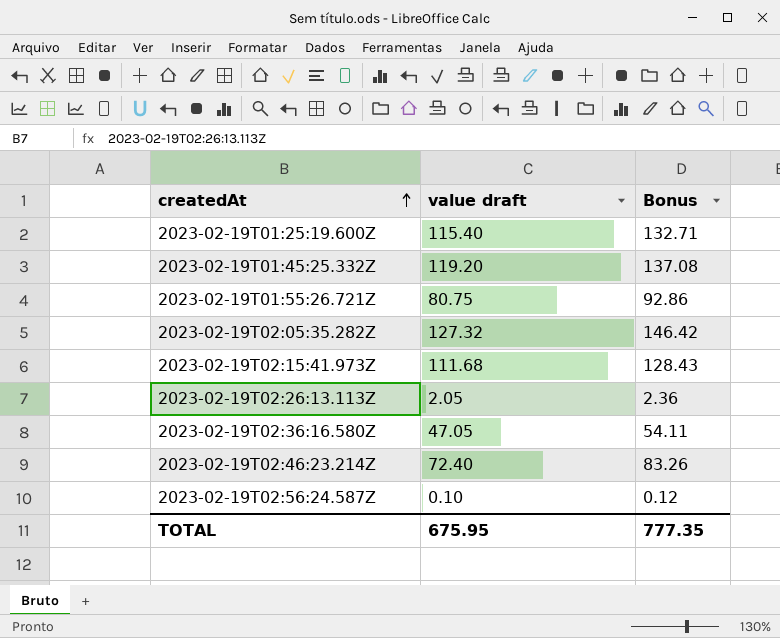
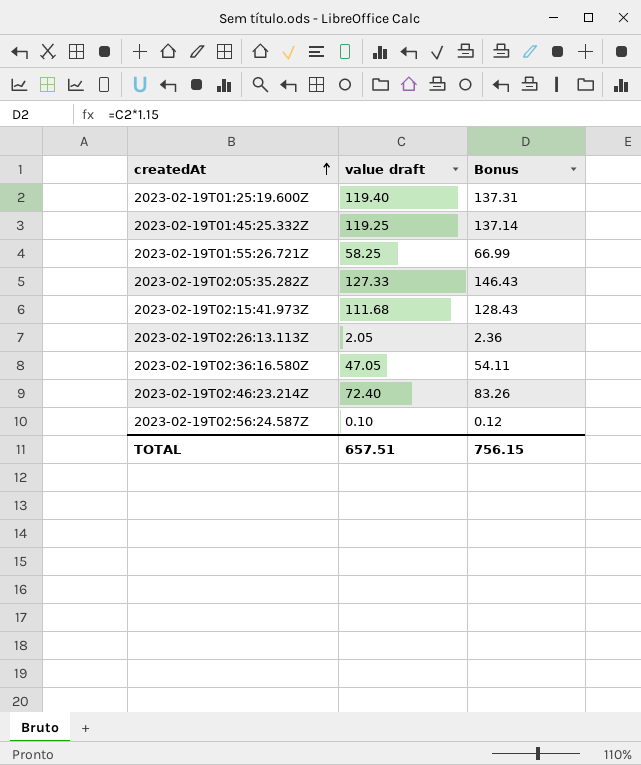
2023-02-19T01:25:19.600Z | value draft: 115.40 -> 119.40
2023-02-19T01:25:19.600Z | Bonus: 132.71 -> 137.31
2023-02-19T01:45:25.332Z | value draft: 119.20 -> 119.25
2023-02-19T01:45:25.332Z | Bonus: 137.08 -> 137.14
2023-02-19T01:55:26.721Z | value draft: 80.75 -> 58.25
2023-02-19T01:55:26.721Z | Bonus: 92.86 -> 66.99
2023-02-19T02:05:35.282Z | value draft: 127.32 -> 127.33
2023-02-19T02:05:35.282Z | Bonus: 146.42 -> 146.43
TOTAL | value draft: 675.95 -> 657.51
TOTAL | Bonus: 777.35 -> 756.15

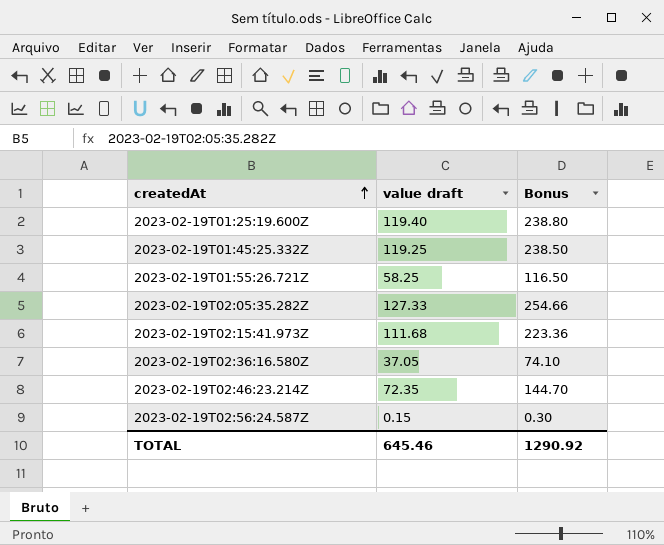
column Bonus | formula: [value draft] * 1.15 -> [value draft] * 2
row 2023-02-19T02:26:13.113Z: 2.05 | 2.36 -> none
2023-02-19T02:36:16.580Z | value draft: 47.05 -> 37.05
2023-02-19T02:46:23.214Z | value draft: 72.40 -> 72.35
2023-02-19T02:56:24.587Z | value draft: 0.10 -> 0.15
TOTAL | value draft: 657.51 -> 645.46
TOTAL | Bonus: 756.15 -> 1290.92

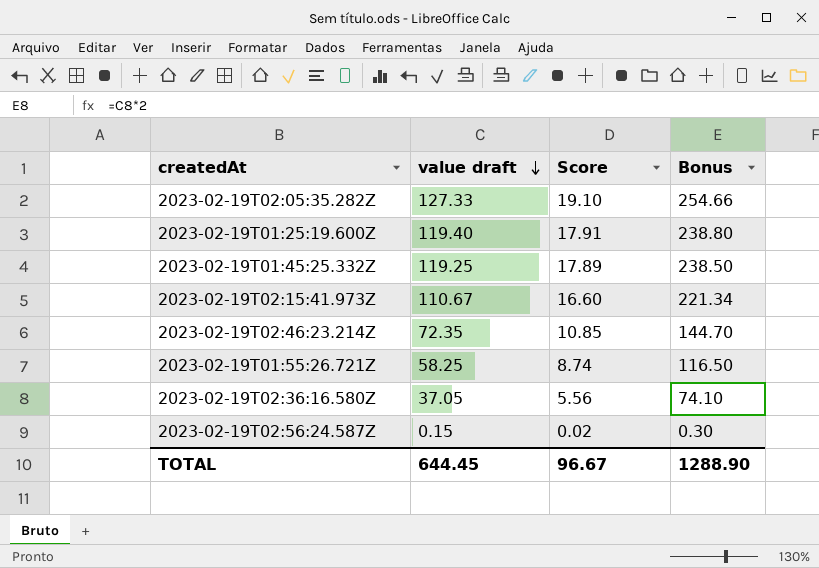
row order: createdAt ascending -> value draft descending
column Score | formula: none -> [value draft] * 0.15
2023-02-19T02:15:41.973Z | value draft: 111.68 -> 110.67
2023-02-19T02:15:41.973Z | Bonus: 223.36 -> 221.34
TOTAL | value draft: 645.46 -> 644.45
TOTAL | Bonus: 1290.92 -> 1288.90

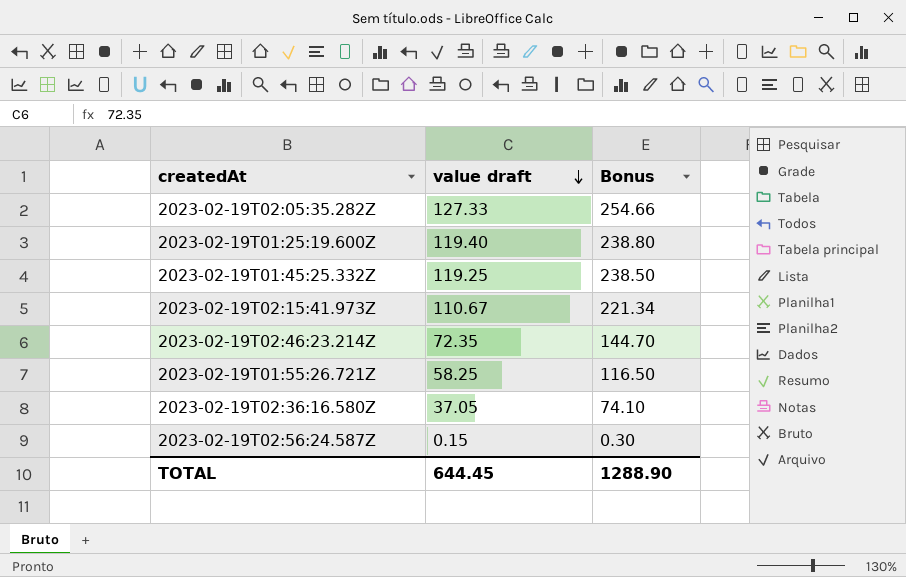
column Score | formula: [value draft] * 0.15 -> none

